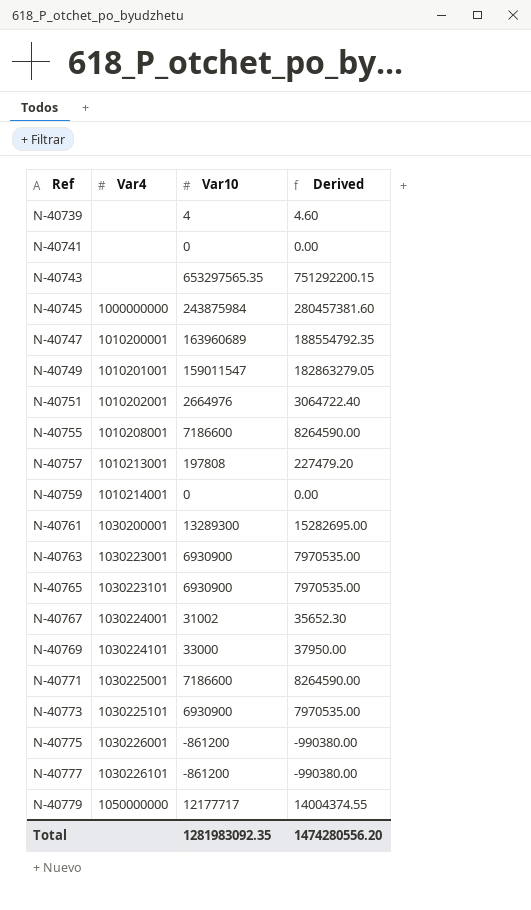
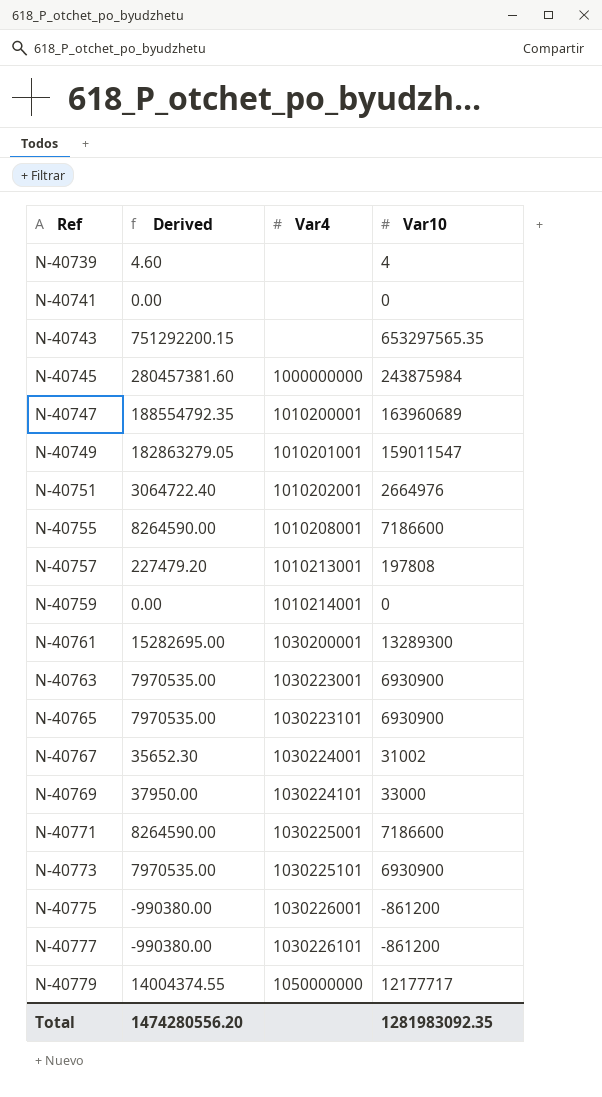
column Derived | position: 4 -> 2

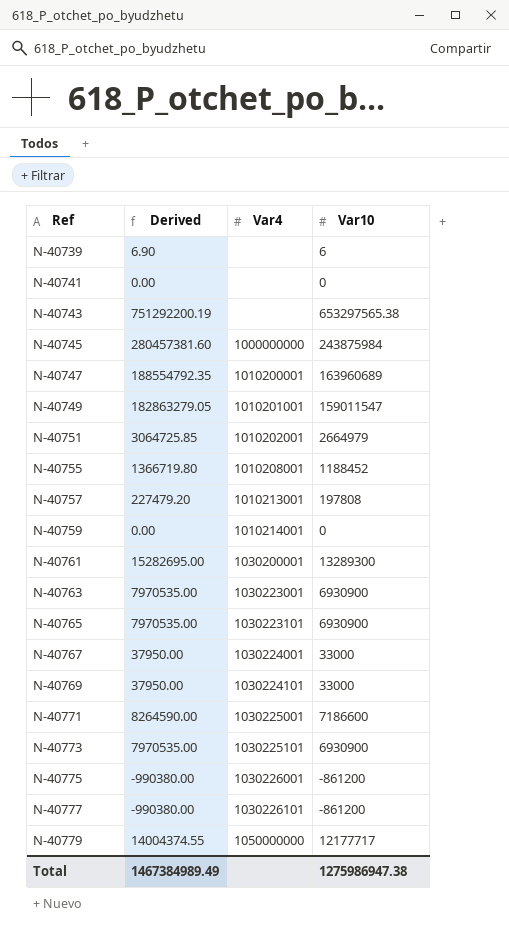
N-40739 | Derived: 4.60 -> 6.90
N-40739 | Var10: 4 -> 6
N-40743 | Derived: 751292200.15 -> 751292200.19
N-40743 | Var10: 653297565.35 -> 653297565.38
N-40751 | Derived: 3064722.40 -> 3064725.85
N-40751 | Var10: 2664976 -> 2664979
N-40755 | Derived: 8264590.00 -> 1366719.80
N-40755 | Var10: 7186600 -> 1188452
N-40767 | Derived: 35652.30 -> 37950.00
N-40767 | Var10: 31002 -> 33000
Total | Derived: 1474280556.20 -> 1467384989.49
Total | Var10: 1281983092.35 -> 1275986947.38

